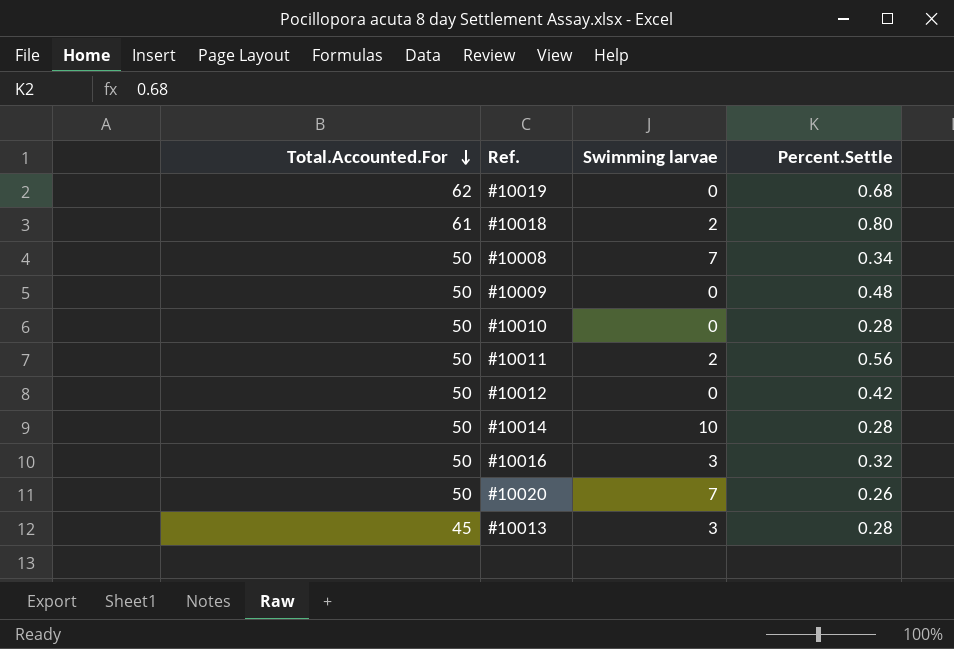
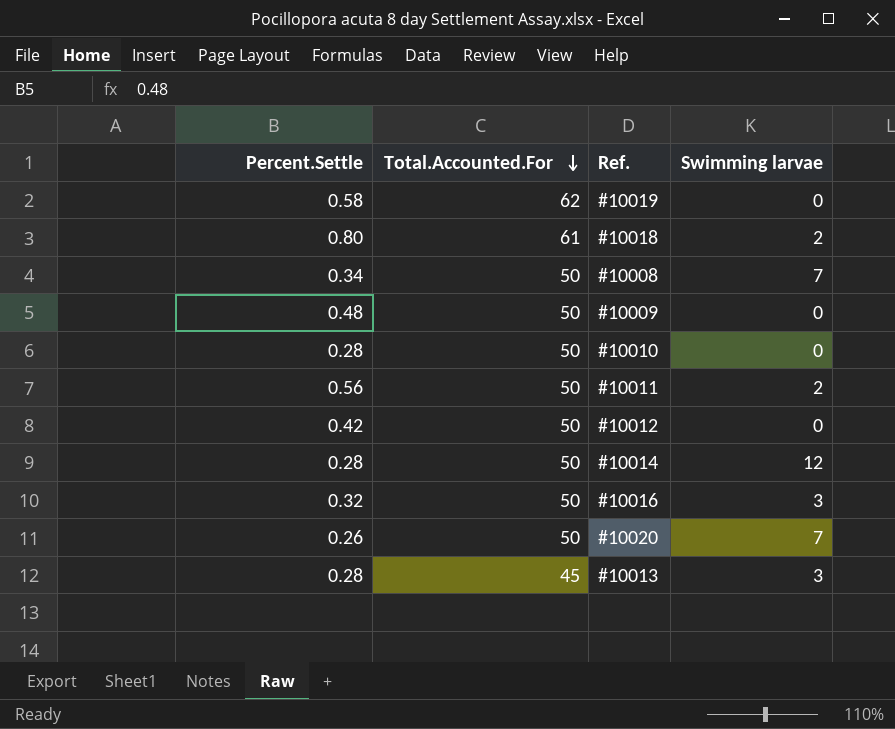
column Percent.Settle | position: 4 -> 1
#10019 | Percent.Settle: 0.68 -> 0.58
#10014 | Swimming larvae: 10 -> 12

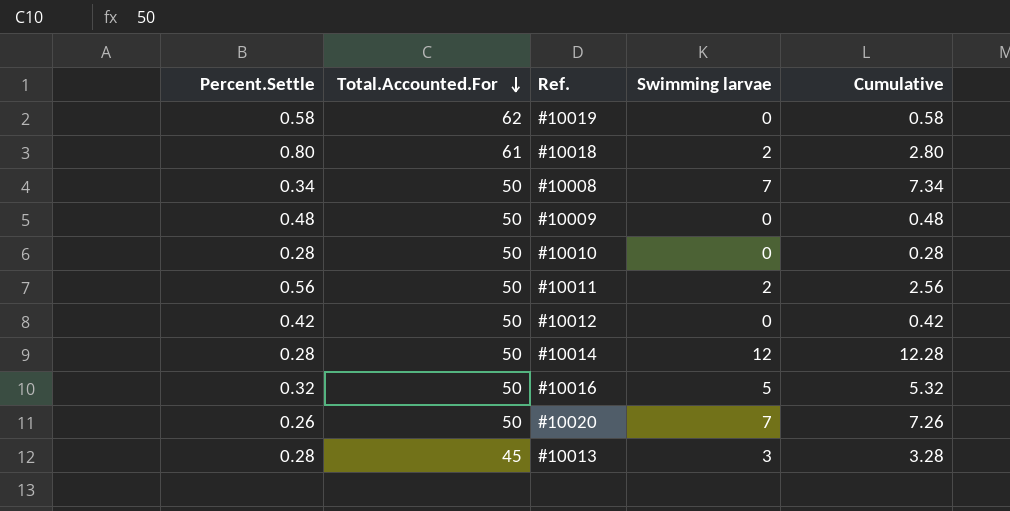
column Cumulative | formula: none -> [Percent.Settle] + [Swimming larvae]
#10016 | Swimming larvae: 3 -> 5

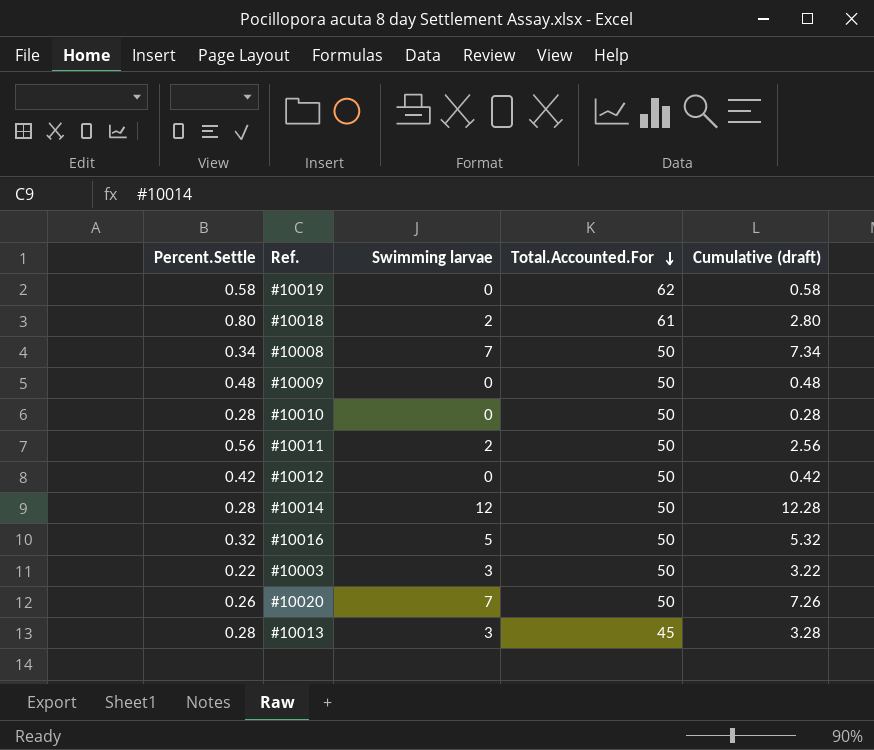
column Total.Accounted.For | position: 2 -> 4
column name: Cumulative -> Cumulative (draft)
row #10003: none -> 0.22 | 3 | 50 | 3.22

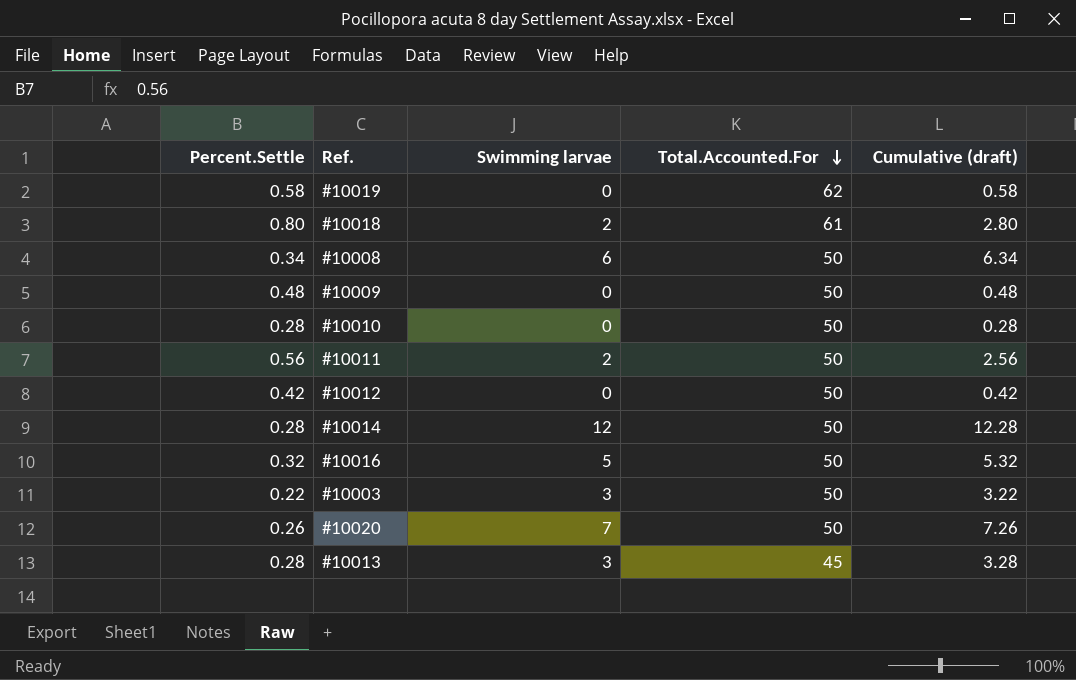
#10008 | Swimming larvae: 7 -> 6
#10008 | Cumulative (draft): 7.34 -> 6.34

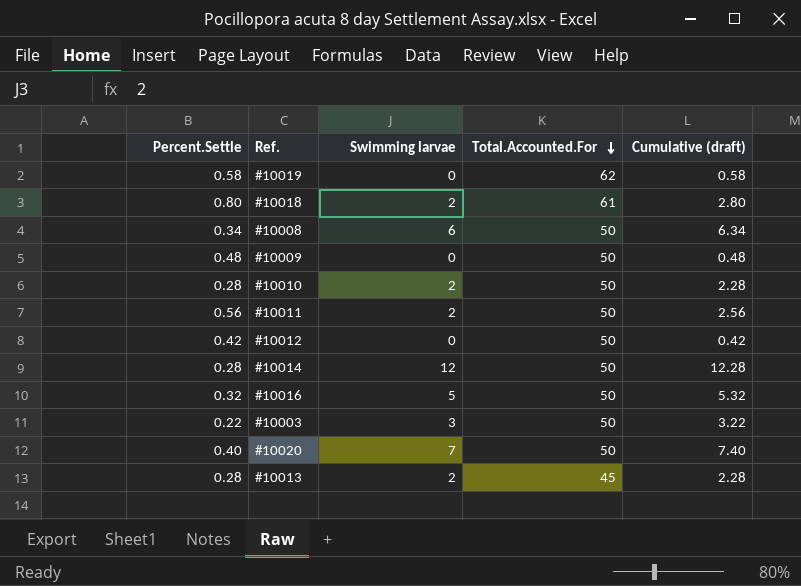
#10010 | Swimming larvae: 0 -> 2
#10010 | Cumulative (draft): 0.28 -> 2.28
#10020 | Percent.Settle: 0.26 -> 0.40
#10020 | Cumulative (draft): 7.26 -> 7.40
#10013 | Swimming larvae: 3 -> 2
#10013 | Cumulative (draft): 3.28 -> 2.28

